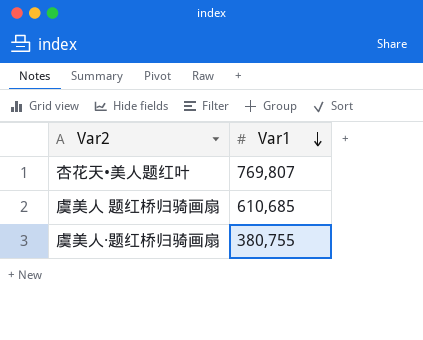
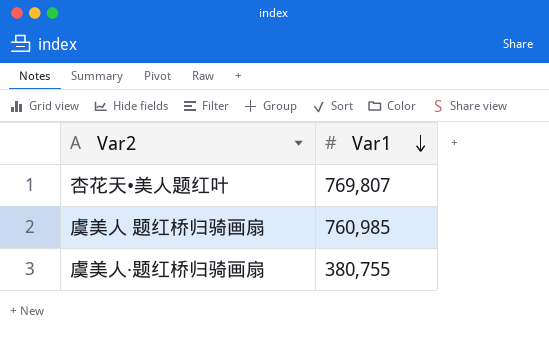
虞美人 题红桥归骑画扇 | Var1: 610,685 -> 760,985

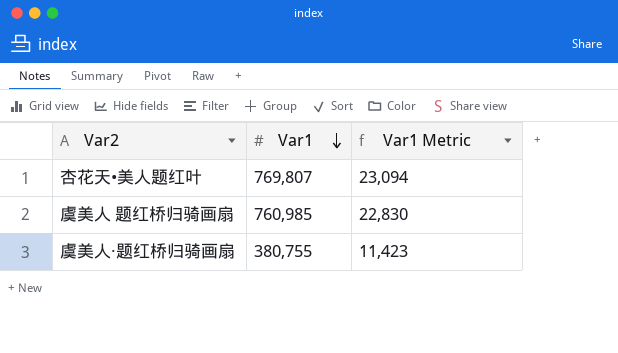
column Var1 Metric | formula: none -> [Var1] * 0.03

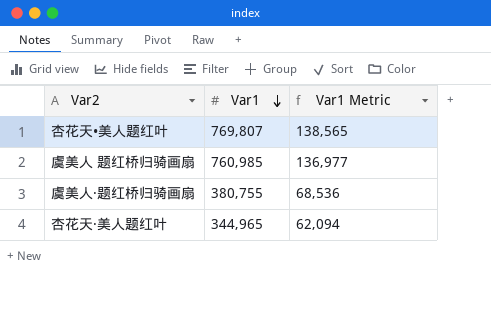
column Var1 Metric | formula: [Var1] * 0.03 -> [Var1] * 0.18
row 杏花天·美人题红叶: none -> 344,965 | 62,094

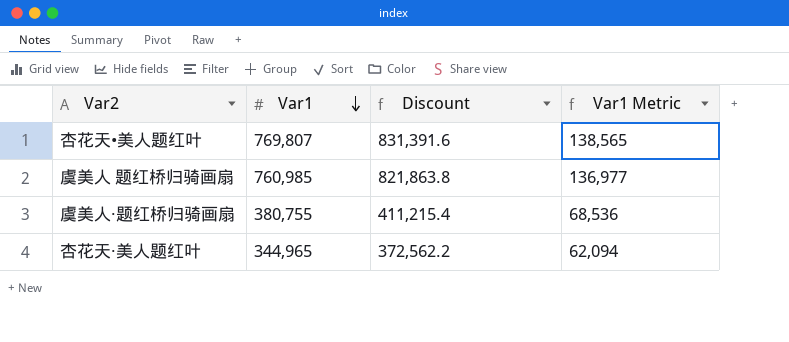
column Discount | formula: none -> [Var1] * 1.08

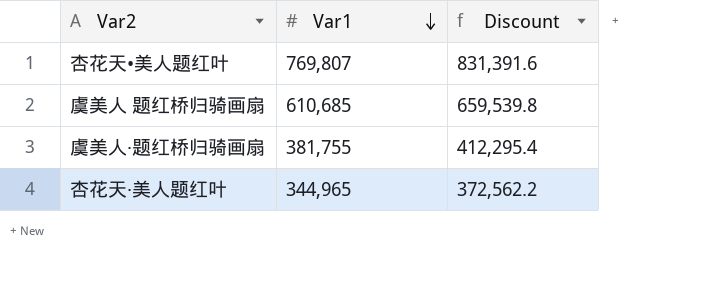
column Var1 Metric | formula: [Var1] * 0.18 -> none
虞美人 题红桥归骑画扇 | Var1: 760,985 -> 610,685
虞美人 题红桥归骑画扇 | Discount: 821,863.8 -> 659,539.8
虞美人·题红桥归骑画扇 | Var1: 380,755 -> 381,755
虞美人·题红桥归骑画扇 | Discount: 411,215.4 -> 412,295.4

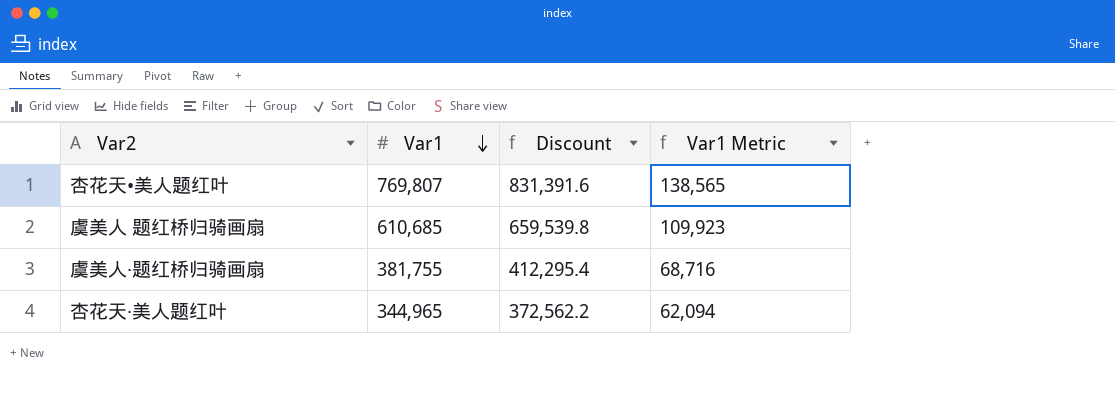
column Var1 Metric | formula: none -> [Var1] * 0.18

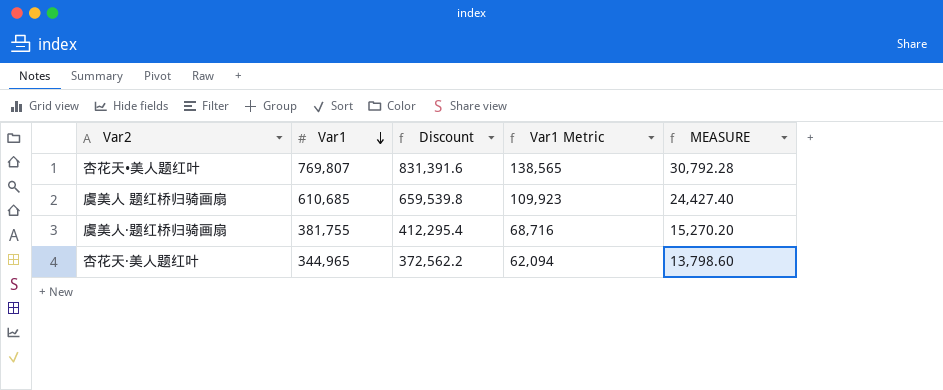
column MEASURE | formula: none -> [Var1] * 0.04

